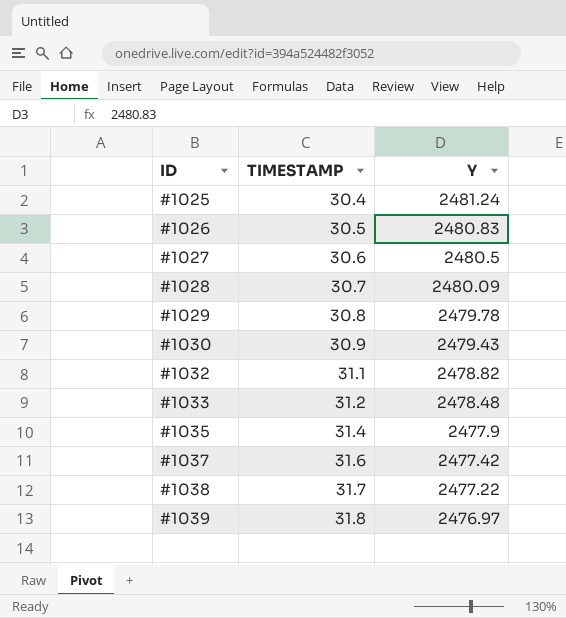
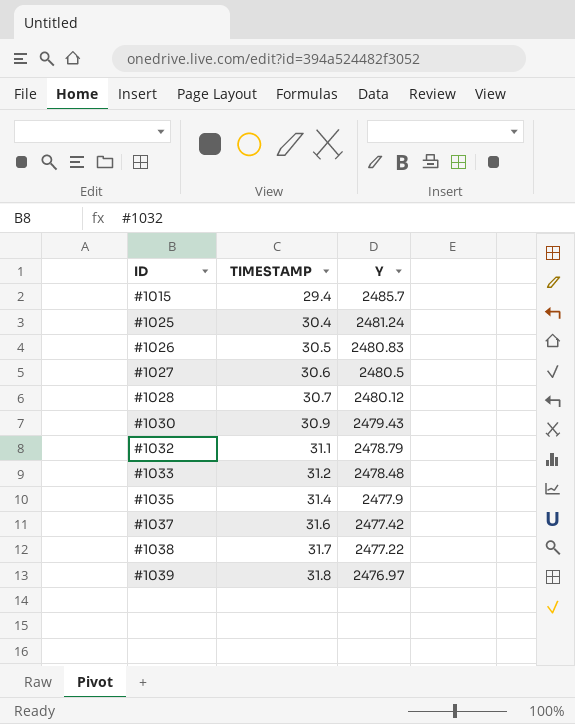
row #1029: 30.8 | 2479.78 -> none
row #1015: none -> 29.4 | 2485.7
#1028 | Y: 2480.09 -> 2480.12
#1032 | Y: 2478.82 -> 2478.79

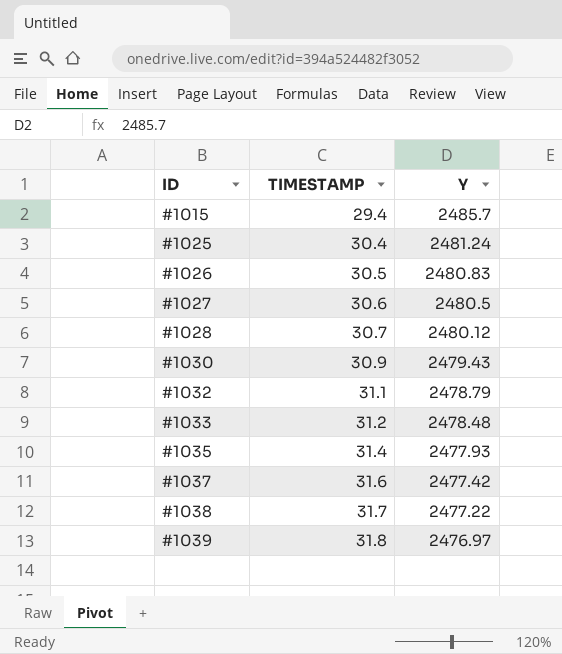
#1035 | Y: 2477.9 -> 2477.93

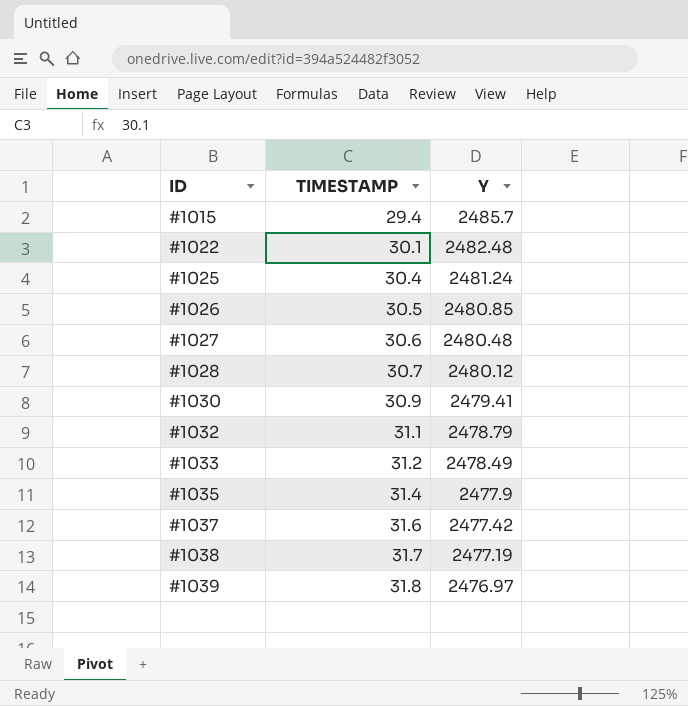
row #1022: none -> 30.1 | 2482.48
#1026 | Y: 2480.83 -> 2480.85
#1027 | Y: 2480.5 -> 2480.48
#1030 | Y: 2479.43 -> 2479.41
#1033 | Y: 2478.48 -> 2478.49
#1035 | Y: 2477.93 -> 2477.9
#1038 | Y: 2477.22 -> 2477.19

